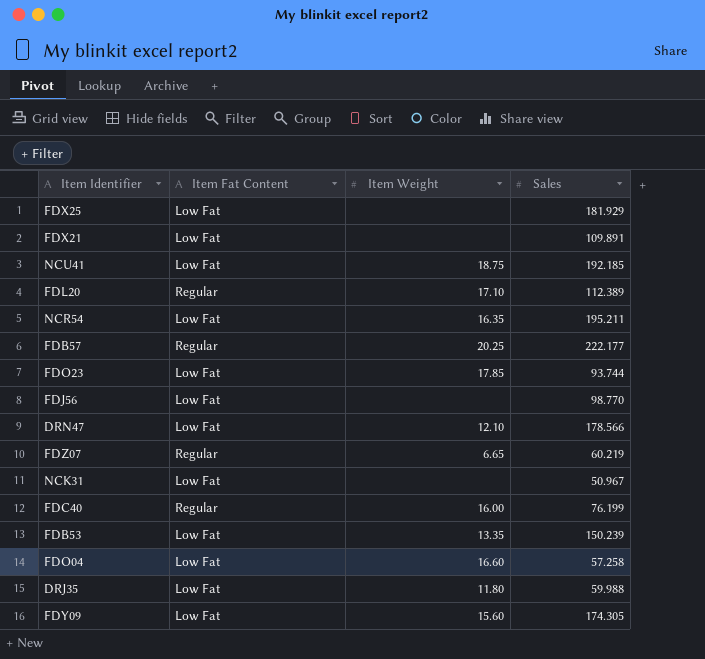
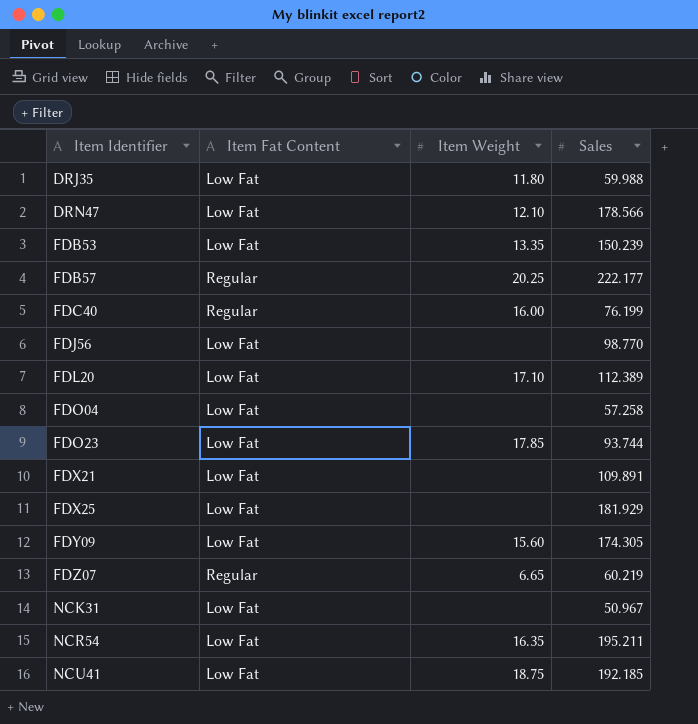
row order: none -> Item Identifier ascending
FDL20 | Item Fat Content: Regular -> Low Fat
FDO04 | Item Weight: 16.60 -> none

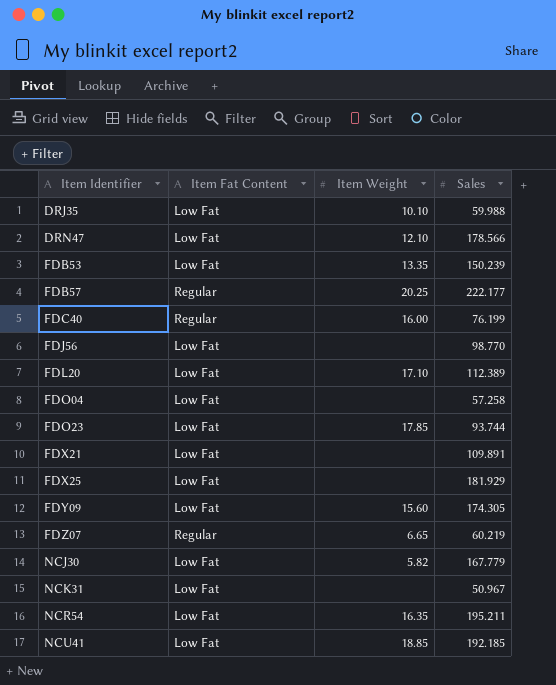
DRJ35 | Item Weight: 11.80 -> 10.10
row NCJ30: none -> Low Fat | 5.82 | 167.779
NCU41 | Item Weight: 18.75 -> 18.85

